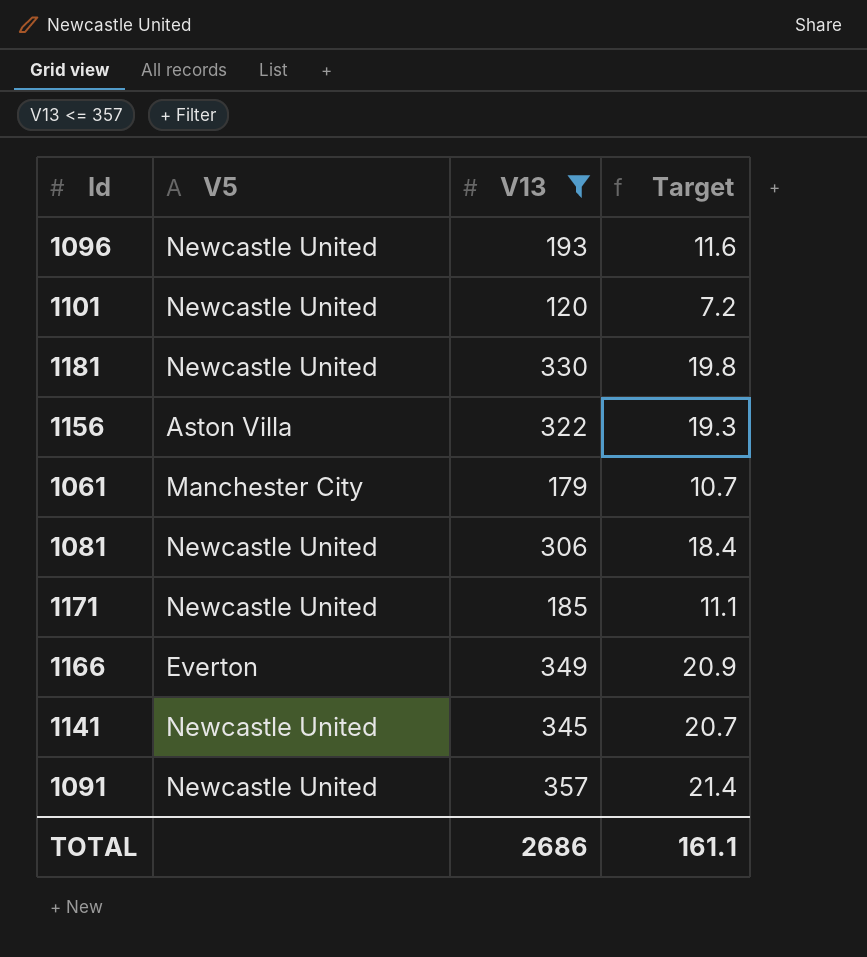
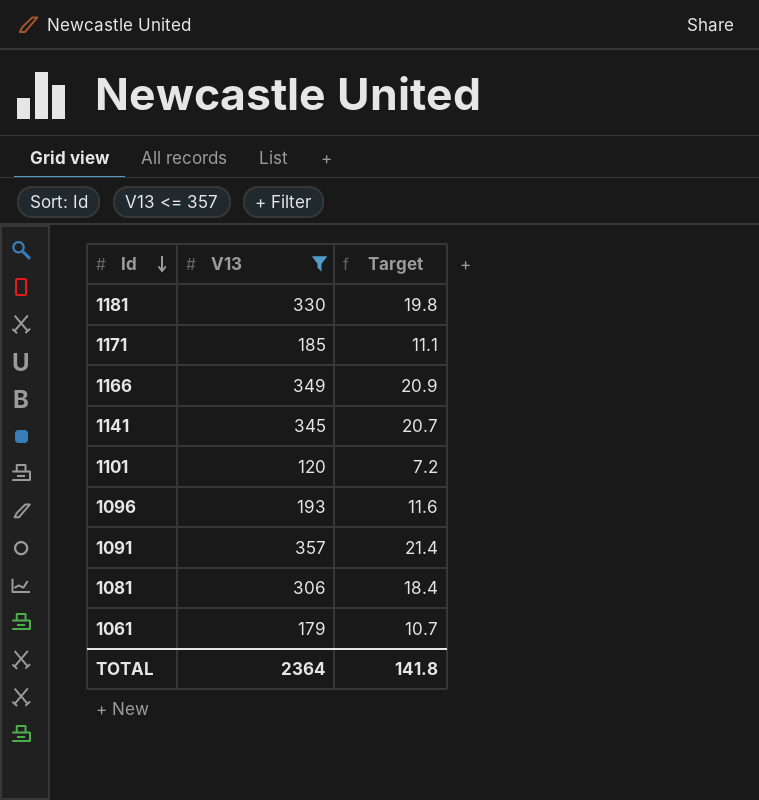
row order: none -> Id descending
column V5 | position: 2 -> none
row 1156: Aston Villa | 322 | 19.3 -> none
TOTAL | V13: 2686 -> 2364
TOTAL | Target: 161.1 -> 141.8

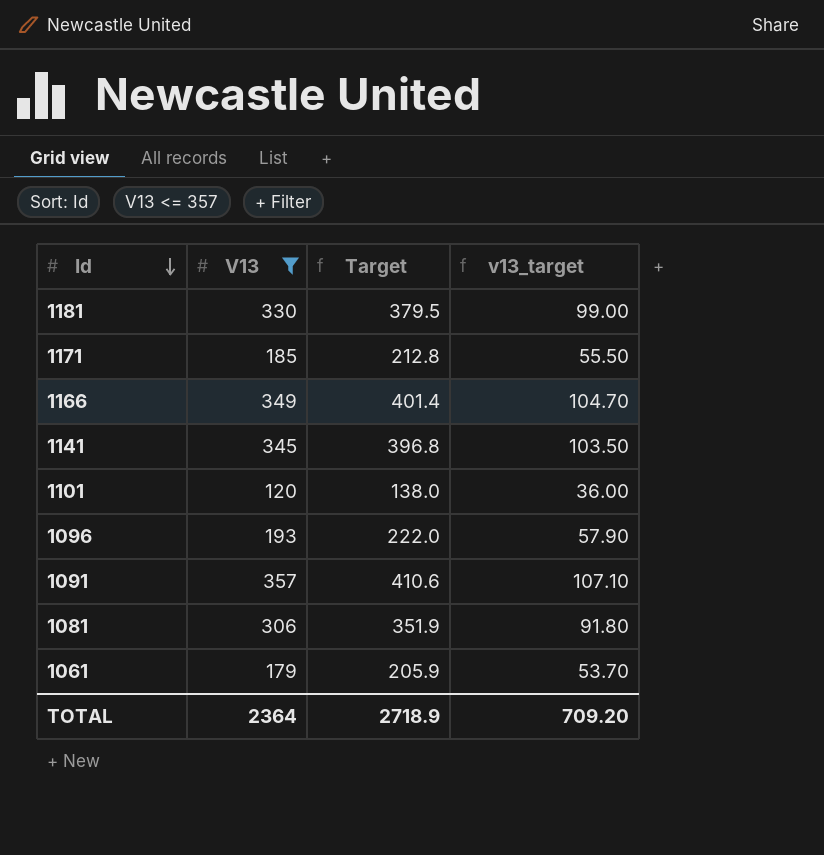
column Target | formula: [V13] * 0.06 -> [V13] * 1.15
column v13_target | formula: none -> [V13] * 0.3
TOTAL | Target: 141.8 -> 2718.9

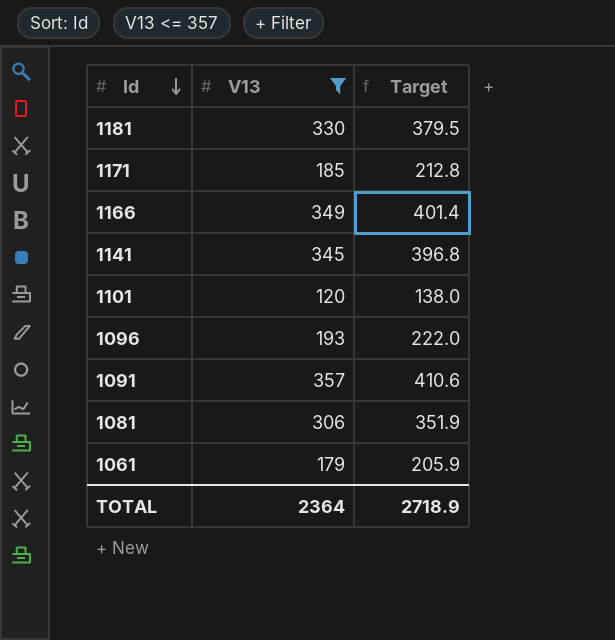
column v13_target | formula: [V13] * 0.3 -> none

